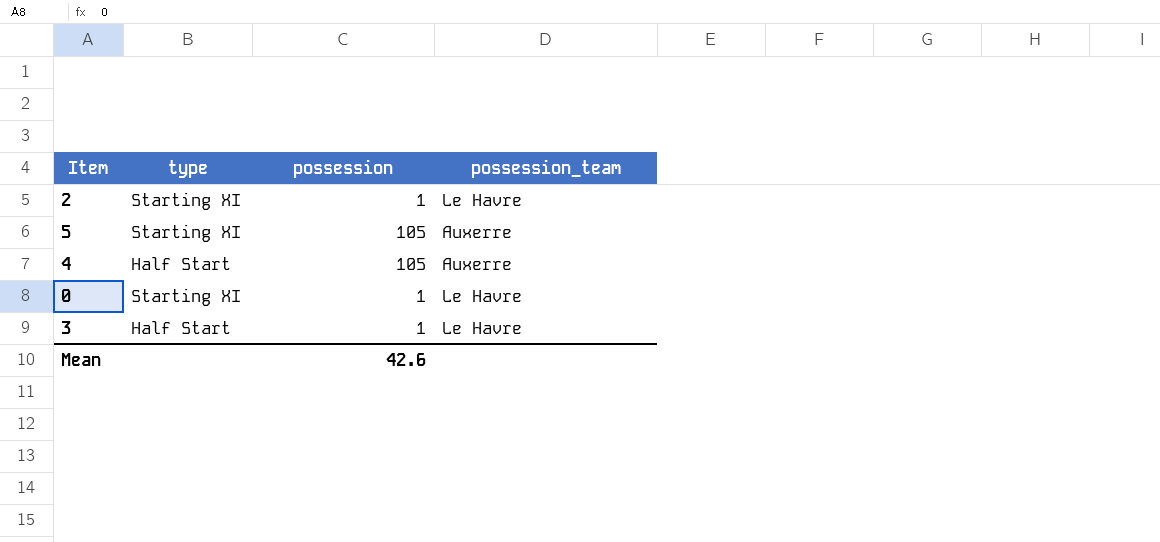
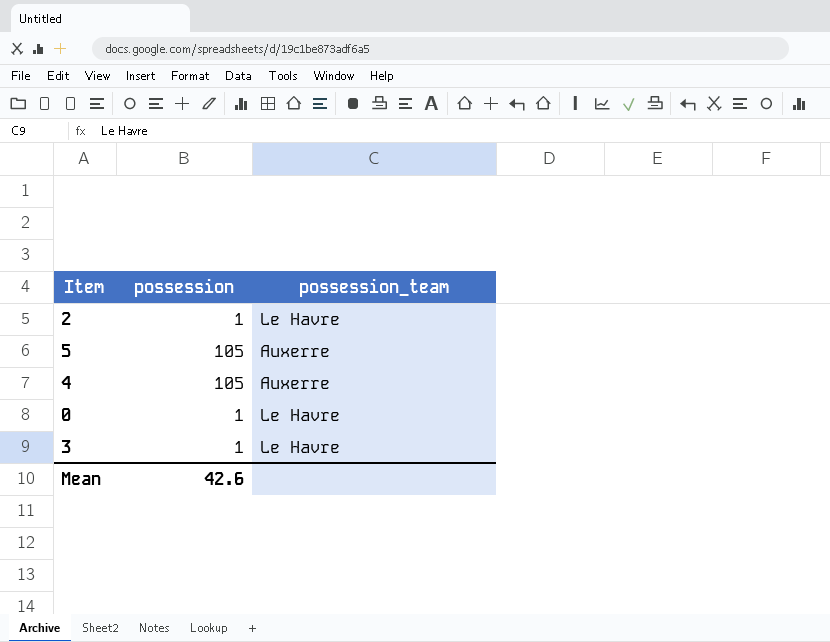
column type | position: 2 -> none

